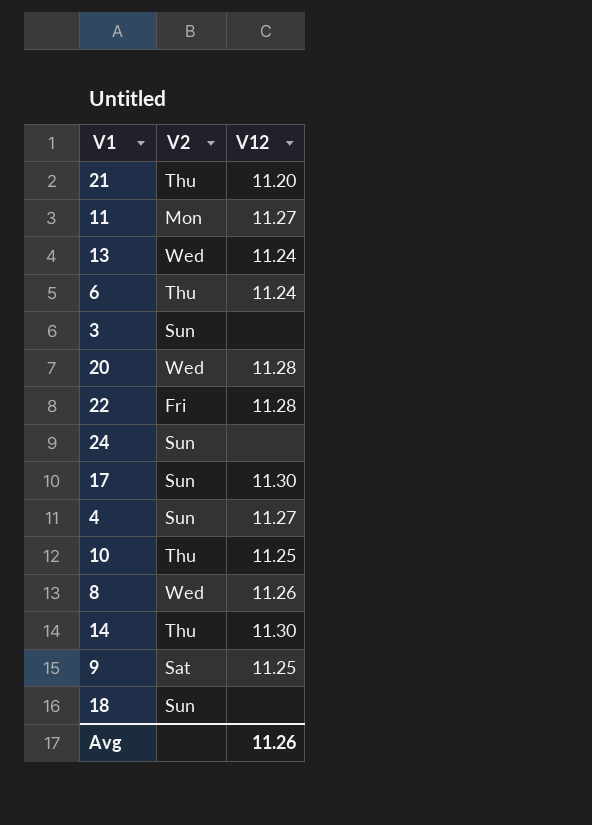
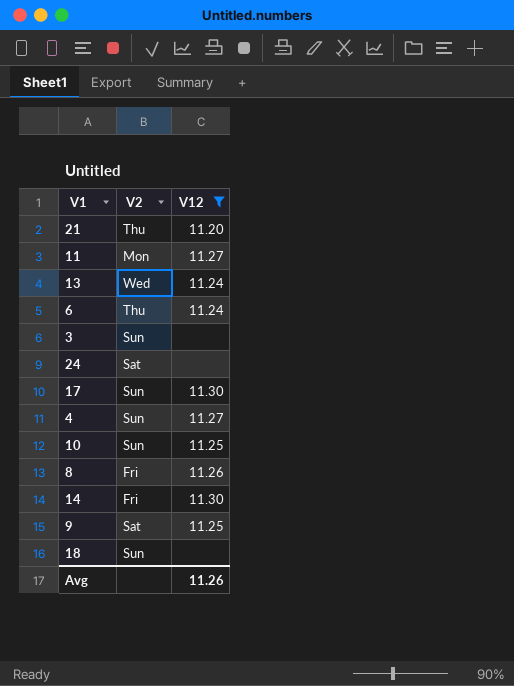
filter: none -> V12 != 11.28
24 | V2: Sun -> Sat
10 | V2: Thu -> Sun
8 | V2: Wed -> Fri
14 | V2: Thu -> Fri

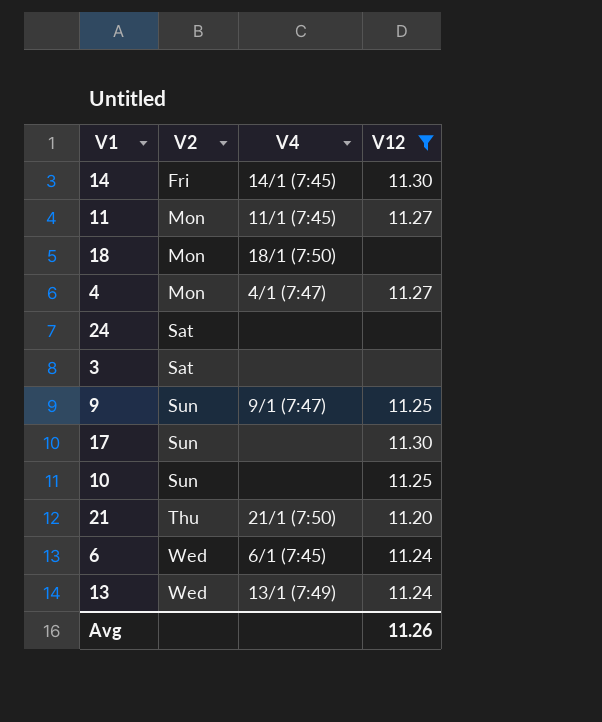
row order: none -> V2 ascending
column V4 | position: none -> 3
row 8: Fri | 11.26 -> none
18 | V2: Sun -> Mon
4 | V2: Sun -> Mon
3 | V2: Sun -> Sat
9 | V2: Sat -> Sun
6 | V2: Thu -> Wed

